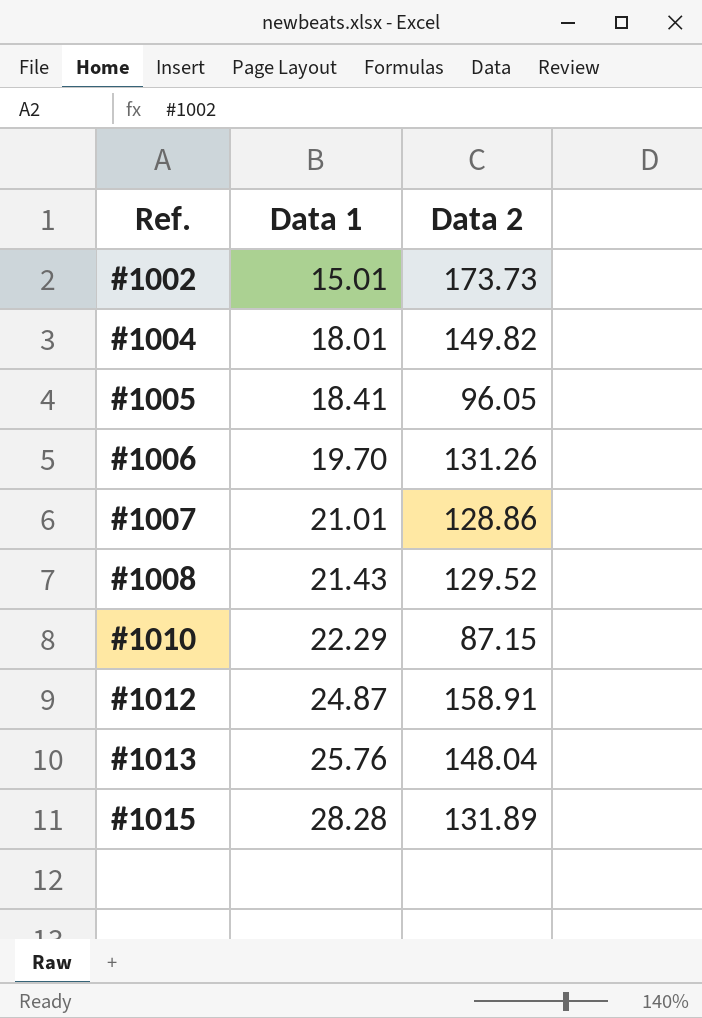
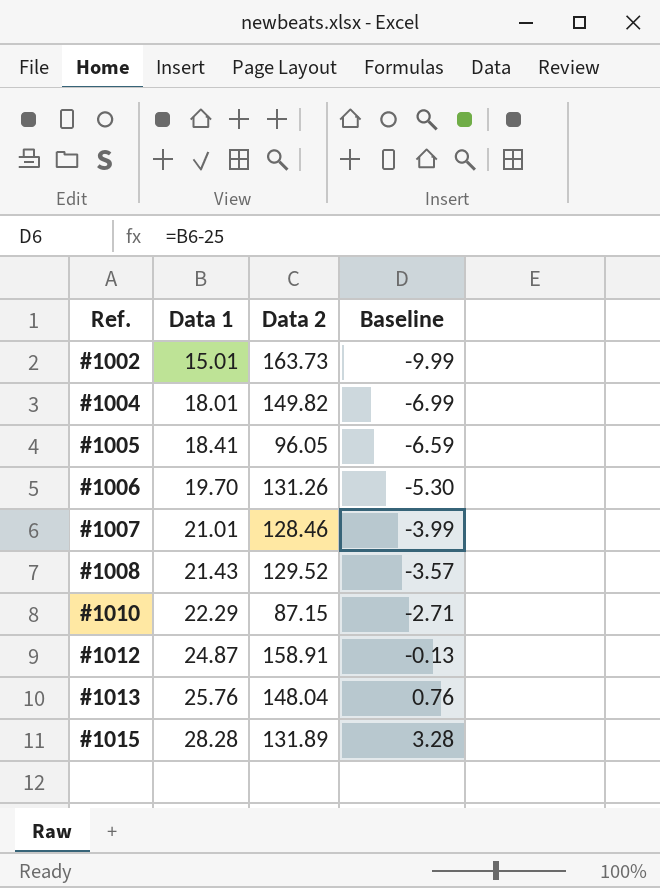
column Baseline | formula: none -> [Data 1] - 25
#1002 | Data 2: 173.73 -> 163.73
#1007 | Data 2: 128.86 -> 128.46

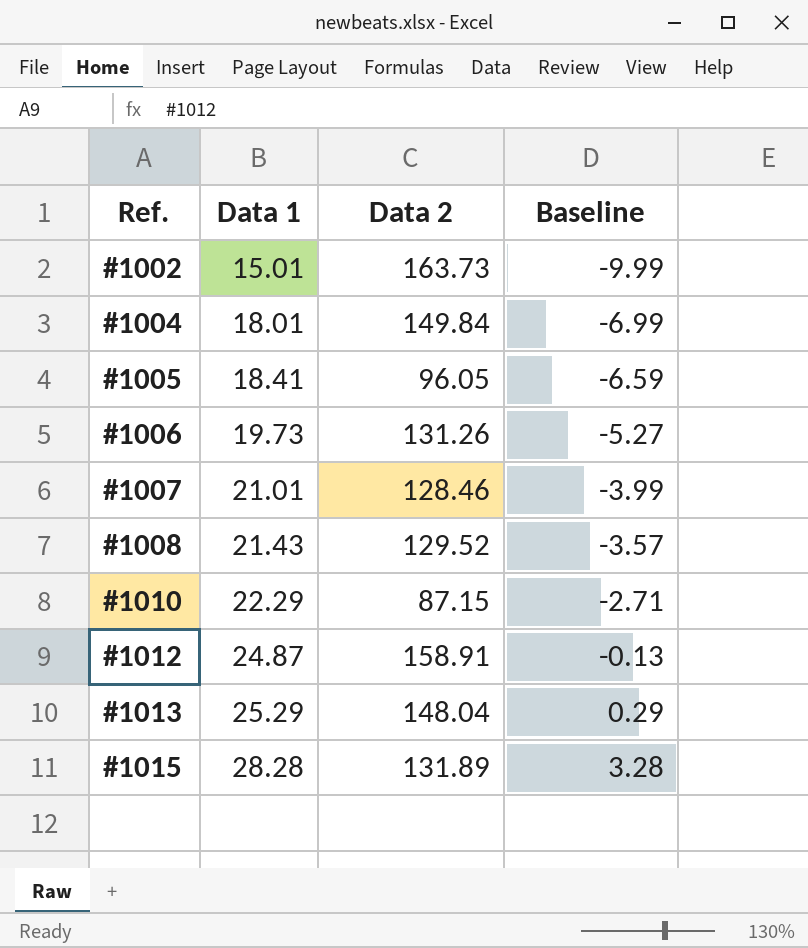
#1004 | Data 2: 149.82 -> 149.84
#1006 | Data 1: 19.70 -> 19.73
#1006 | Baseline: -5.30 -> -5.27
#1013 | Data 1: 25.76 -> 25.29
#1013 | Baseline: 0.76 -> 0.29

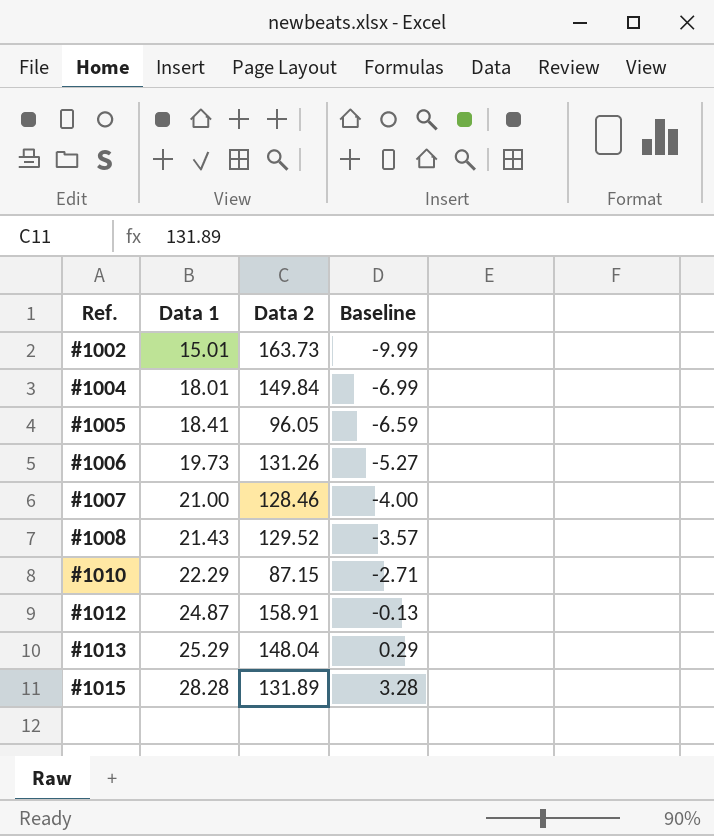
#1007 | Data 1: 21.01 -> 21.00
#1007 | Baseline: -3.99 -> -4.00

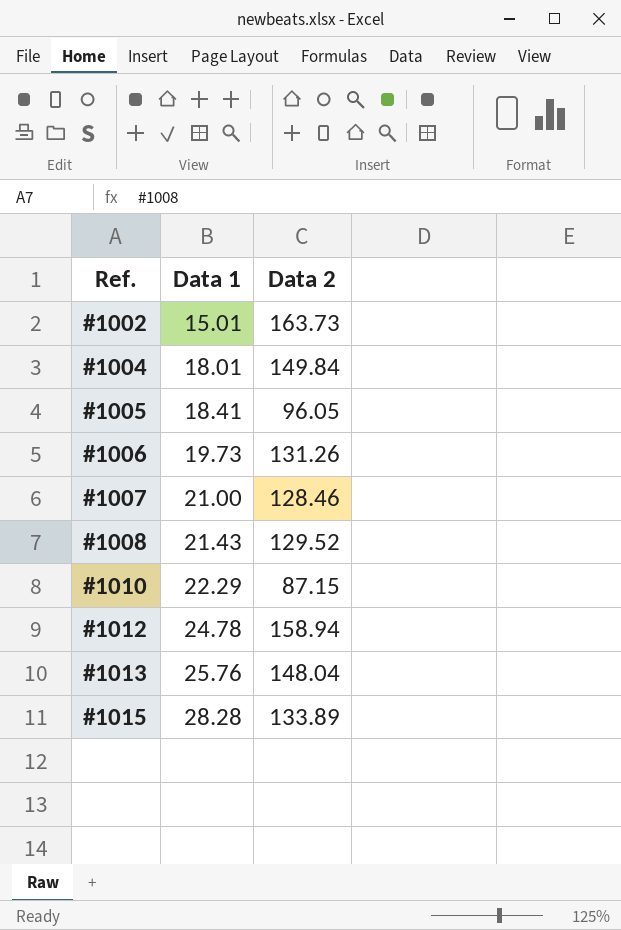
column Baseline | formula: [Data 1] - 25 -> none
#1012 | Data 1: 24.87 -> 24.78
#1012 | Data 2: 158.91 -> 158.94
#1013 | Data 1: 25.29 -> 25.76
#1015 | Data 2: 131.89 -> 133.89

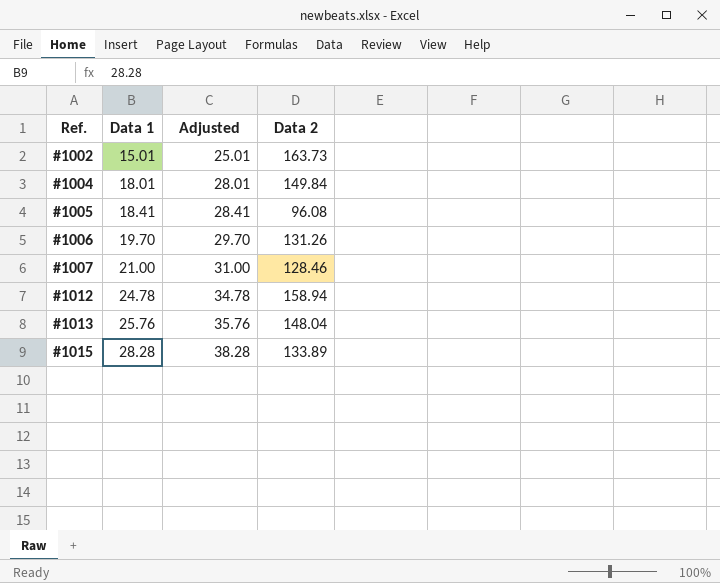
column Adjusted | formula: none -> [Data 1] + 10
row #1008: 21.43 | 129.52 -> none
row #1010: 22.29 | 87.15 -> none
#1005 | Data 2: 96.05 -> 96.08
#1006 | Data 1: 19.73 -> 19.70

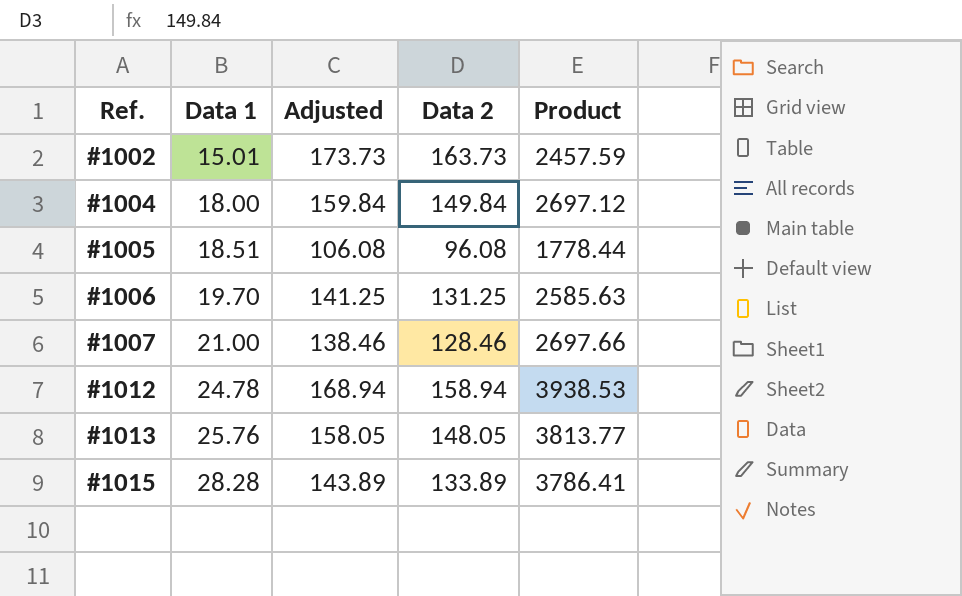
column Adjusted | formula: [Data 1] + 10 -> [Data 2] + 10
column Product | formula: none -> [Data 1] * [Data 2]
#1004 | Data 1: 18.01 -> 18.00
#1005 | Data 1: 18.41 -> 18.51
#1006 | Data 2: 131.26 -> 131.25
#1013 | Data 2: 148.04 -> 148.05

